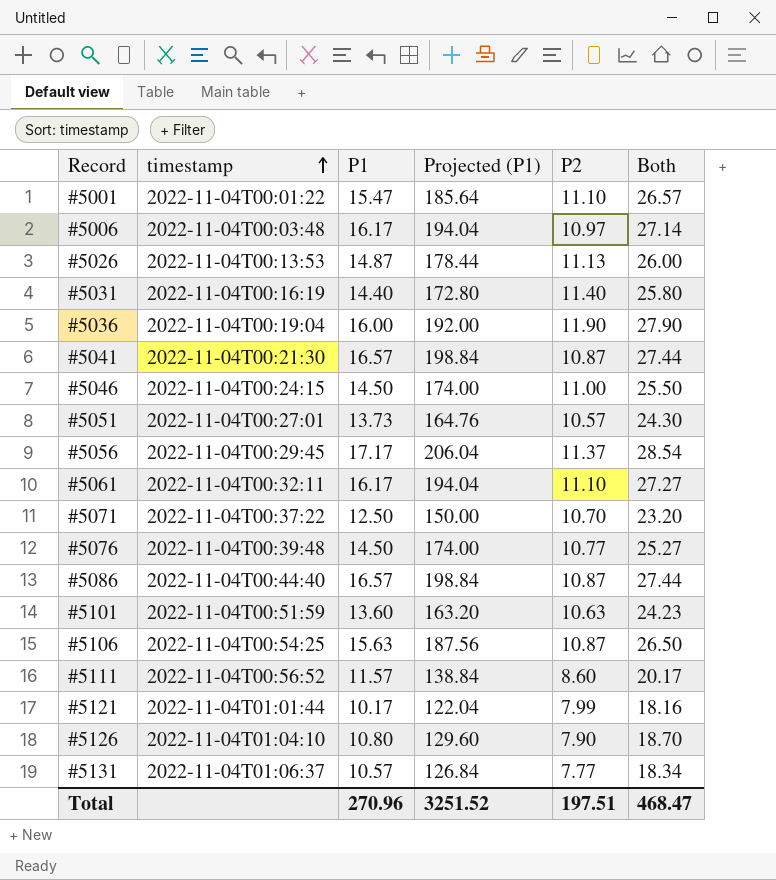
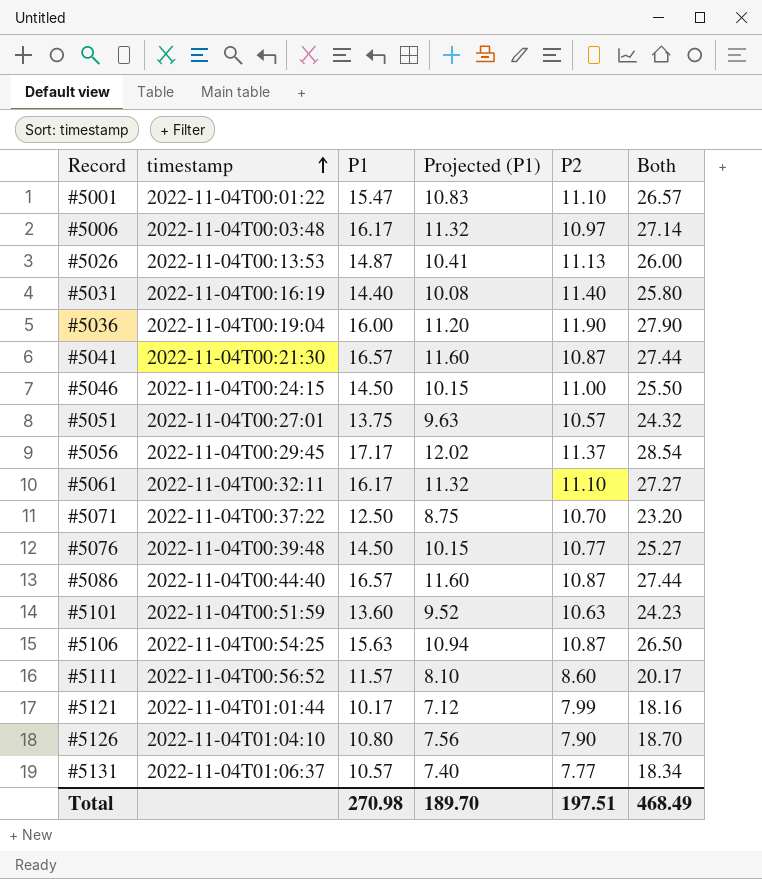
column Projected (P1) | formula: [P1] * 12 -> [P1] * 0.7
#5051 | P1: 13.73 -> 13.75
#5051 | Both: 24.30 -> 24.32
Total | P1: 270.96 -> 270.98
Total | Projected (P1): 3251.52 -> 189.70
Total | Both: 468.47 -> 468.49

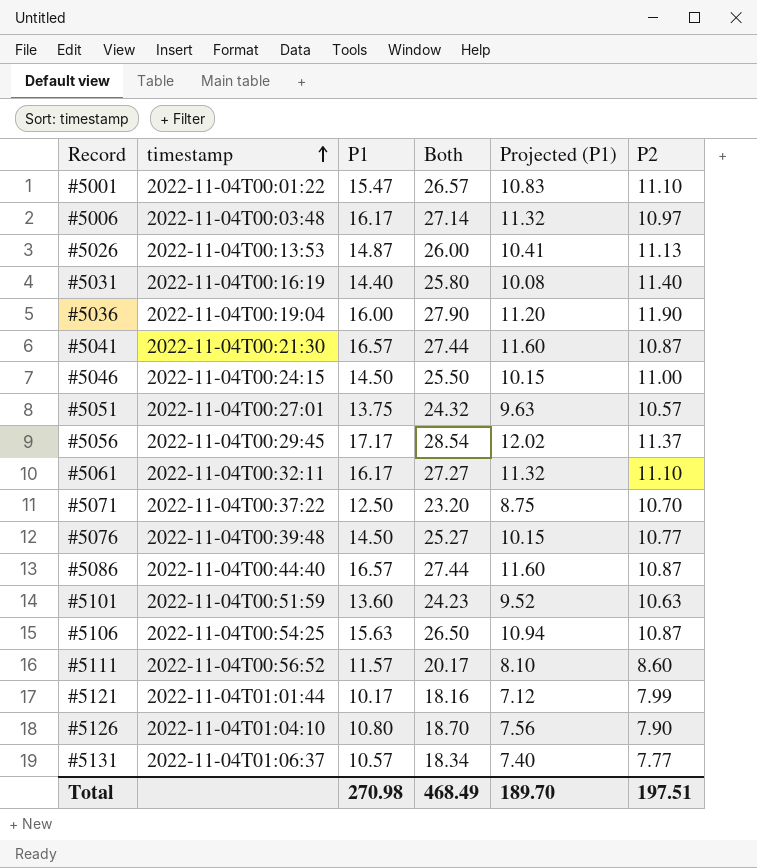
column Both | position: 6 -> 4

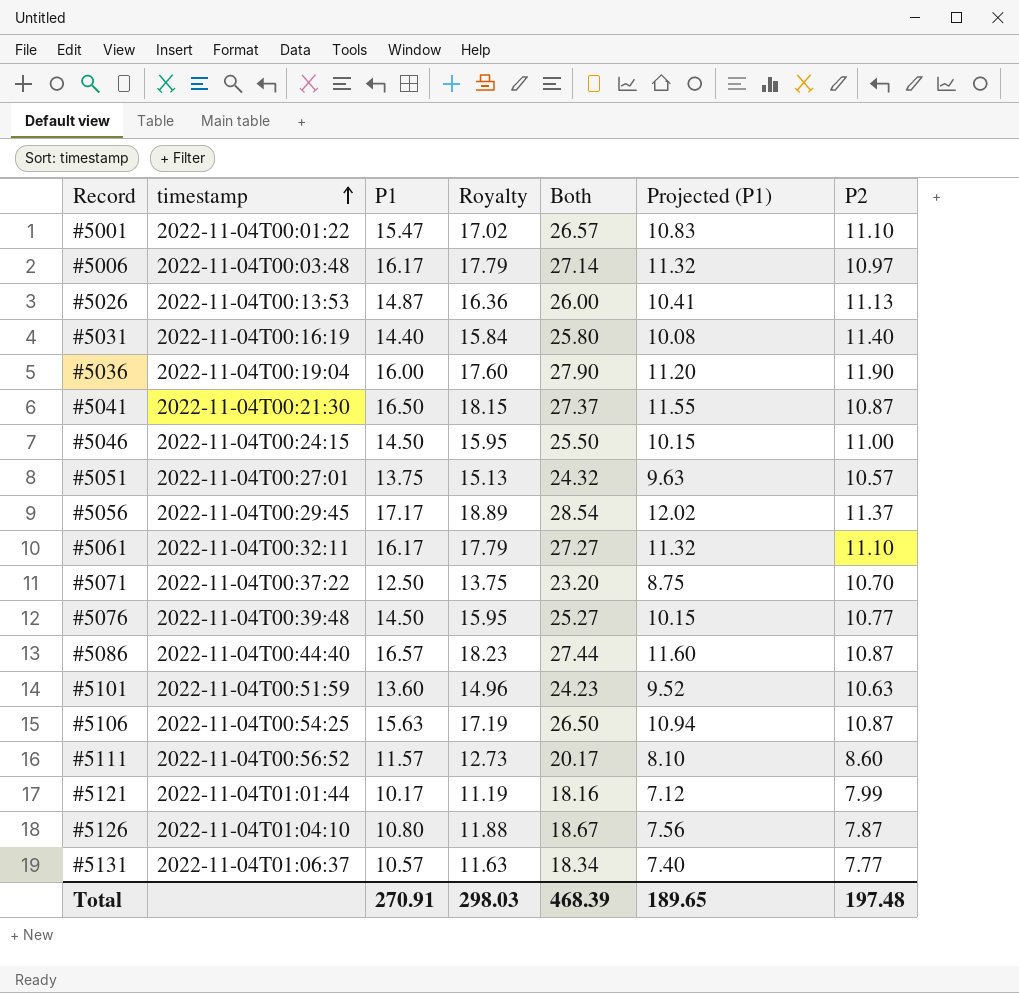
column Royalty | formula: none -> [P1] * 1.1
#5041 | P1: 16.57 -> 16.50
#5041 | Both: 27.44 -> 27.37
#5041 | Projected (P1): 11.60 -> 11.55
#5126 | Both: 18.70 -> 18.67
#5126 | P2: 7.90 -> 7.87
Total | P1: 270.98 -> 270.91
Total | Both: 468.49 -> 468.39
Total | Projected (P1): 189.70 -> 189.65
Total | P2: 197.51 -> 197.48

